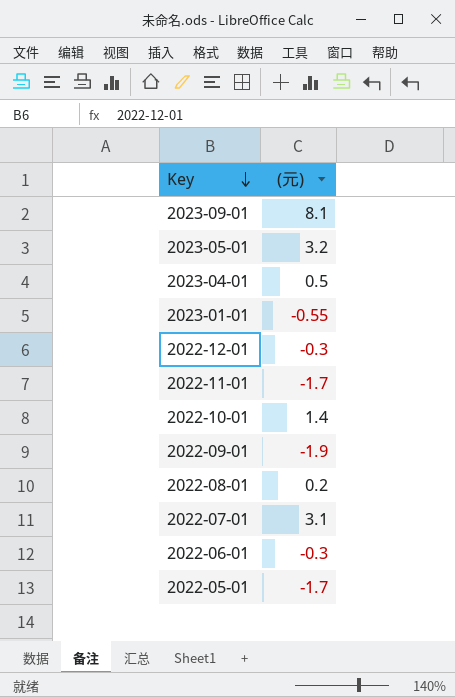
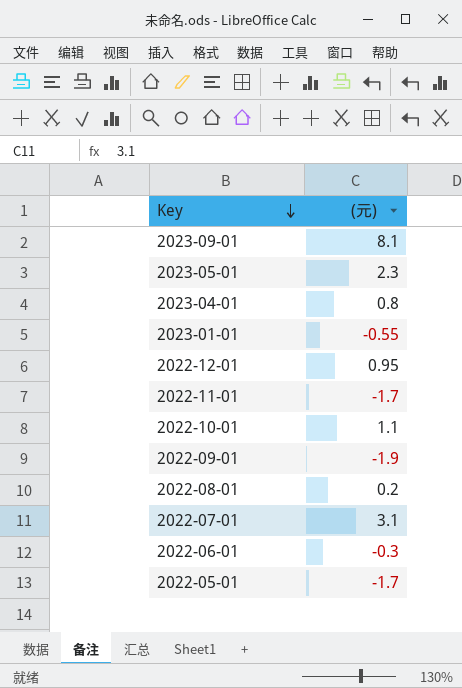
2023-05-01 | (元): 3.2 -> 2.3
2023-04-01 | (元): 0.5 -> 0.8
2022-12-01 | (元): -0.3 -> 0.95
2022-10-01 | (元): 1.4 -> 1.1

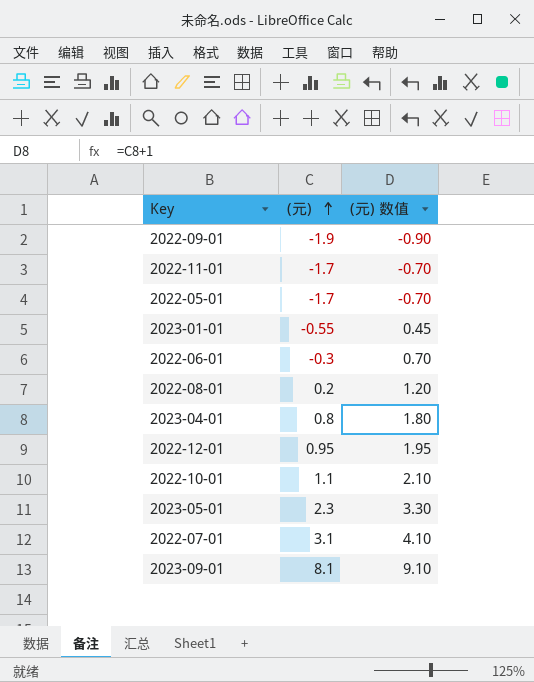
row order: Key descending -> (元) ascending
column (元) 数值 | formula: none -> [(元)] + 1

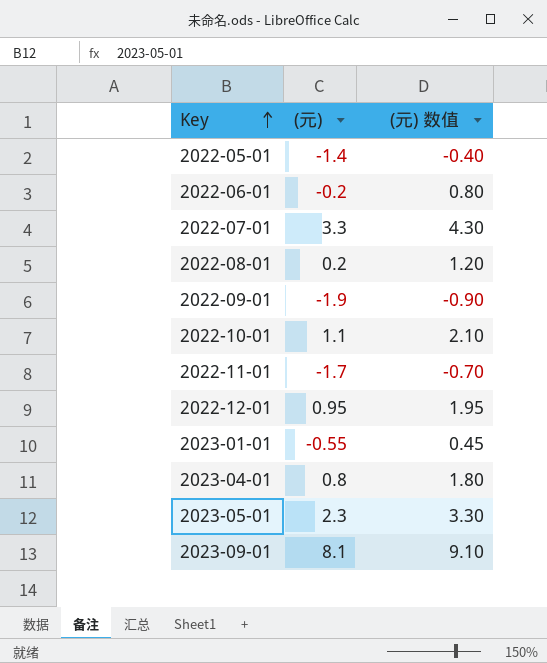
row order: (元) ascending -> Key ascending
2022-05-01 | (元): -1.7 -> -1.4
2022-05-01 | (元) 数值: -0.70 -> -0.40
2022-06-01 | (元): -0.3 -> -0.2
2022-06-01 | (元) 数值: 0.70 -> 0.80
2022-07-01 | (元): 3.1 -> 3.3
2022-07-01 | (元) 数值: 4.10 -> 4.30

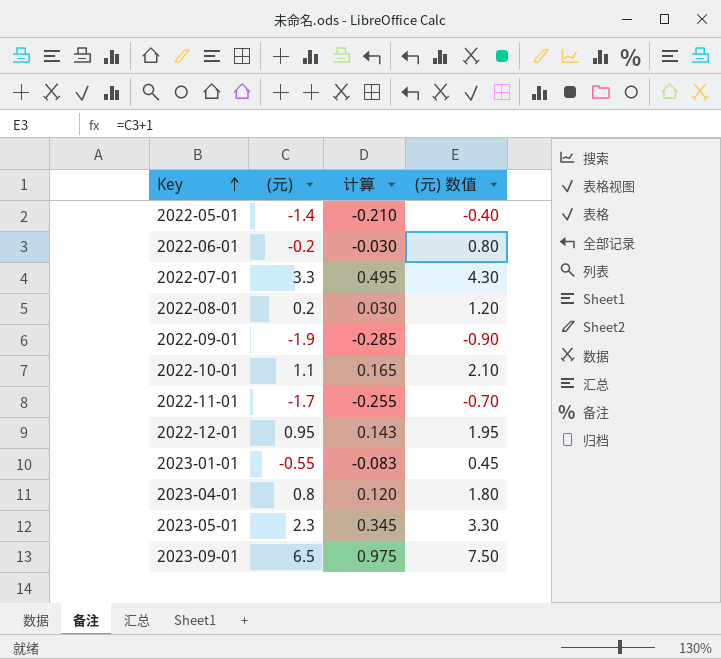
column 计算 | formula: none -> [(元)] * 0.15
2023-09-01 | (元): 8.1 -> 6.5
2023-09-01 | (元) 数值: 9.10 -> 7.50

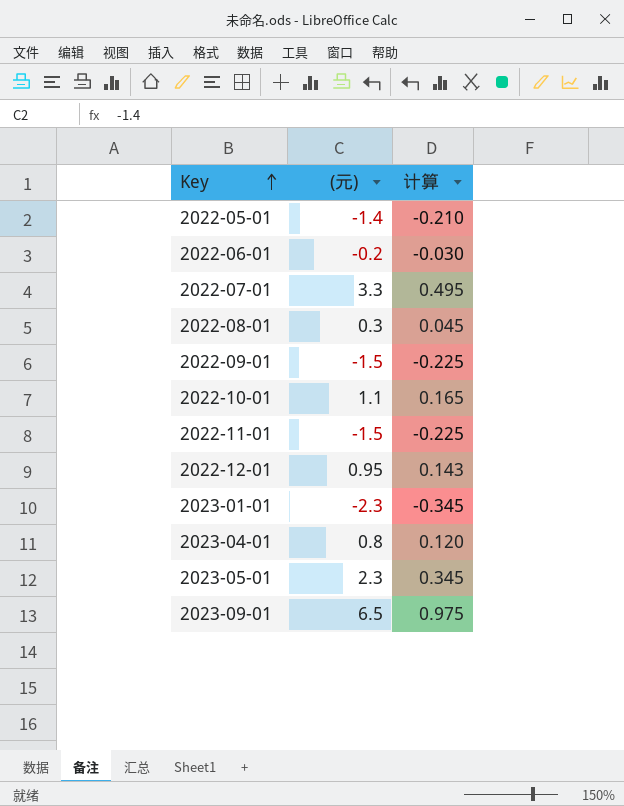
column (元) 数值 | formula: [(元)] + 1 -> none
2022-08-01 | (元): 0.2 -> 0.3
2022-08-01 | 计算: 0.030 -> 0.045
2022-09-01 | (元): -1.9 -> -1.5
2022-09-01 | 计算: -0.285 -> -0.225
2022-11-01 | (元): -1.7 -> -1.5
2022-11-01 | 计算: -0.255 -> -0.225
2023-01-01 | (元): -0.55 -> -2.3
2023-01-01 | 计算: -0.083 -> -0.345

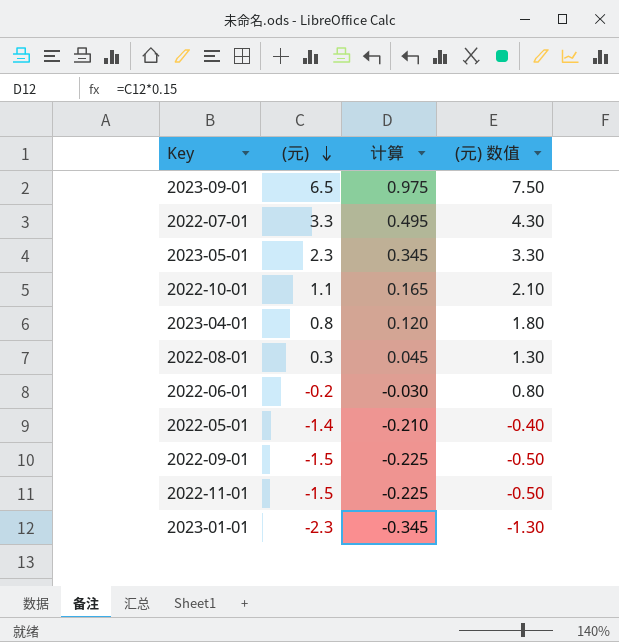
row order: Key ascending -> (元) descending
column (元) 数值 | formula: none -> [(元)] + 1
row 2022-12-01: 0.95 | 0.143 -> none

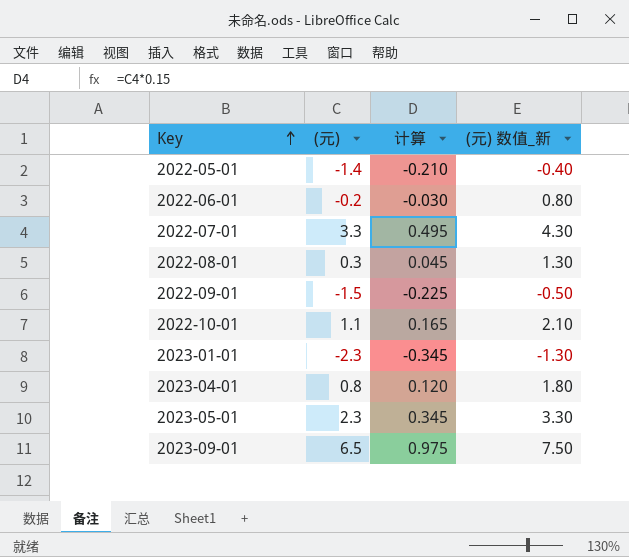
row order: (元) descending -> Key ascending
column name: (元) 数值 -> (元) 数值_新
row 2022-11-01: -1.5 | -0.225 | -0.50 -> none

